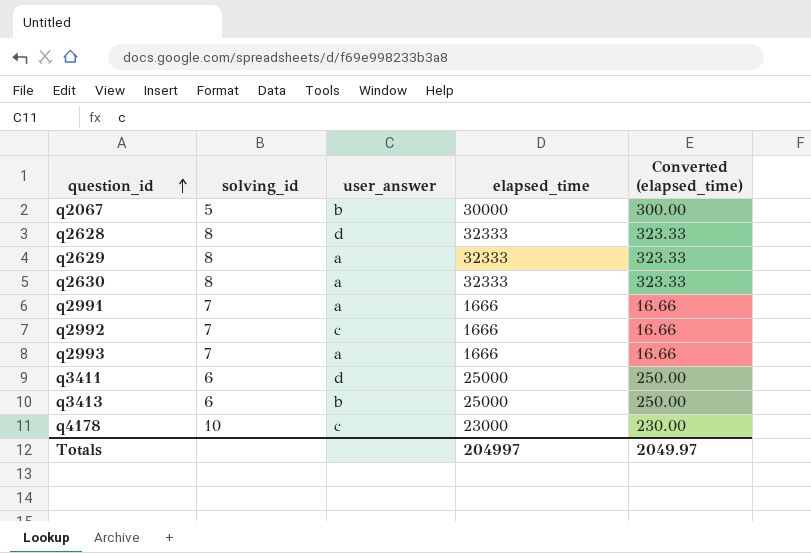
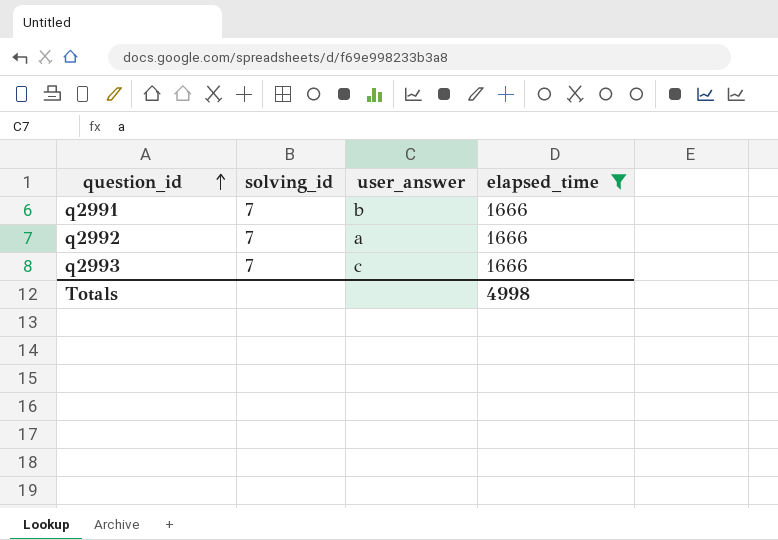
filter: none -> elapsed_time = 1666
column Converted (elapsed_time) | formula: [elapsed_time] * 0.01 -> none
q2991 | user_answer: a -> b
q2992 | user_answer: c -> a
q2993 | user_answer: a -> c
Totals | elapsed_time: 204997 -> 4998

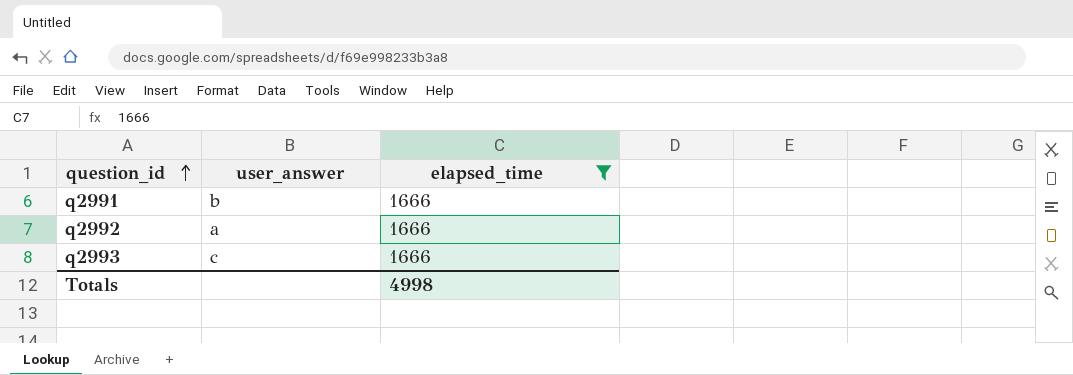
column solving_id | position: 2 -> none

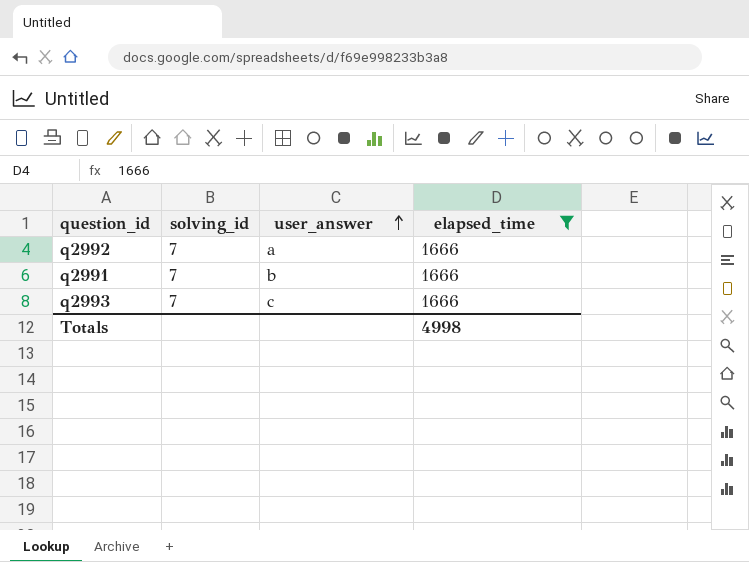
row order: question_id ascending -> user_answer ascending
column solving_id | position: none -> 2

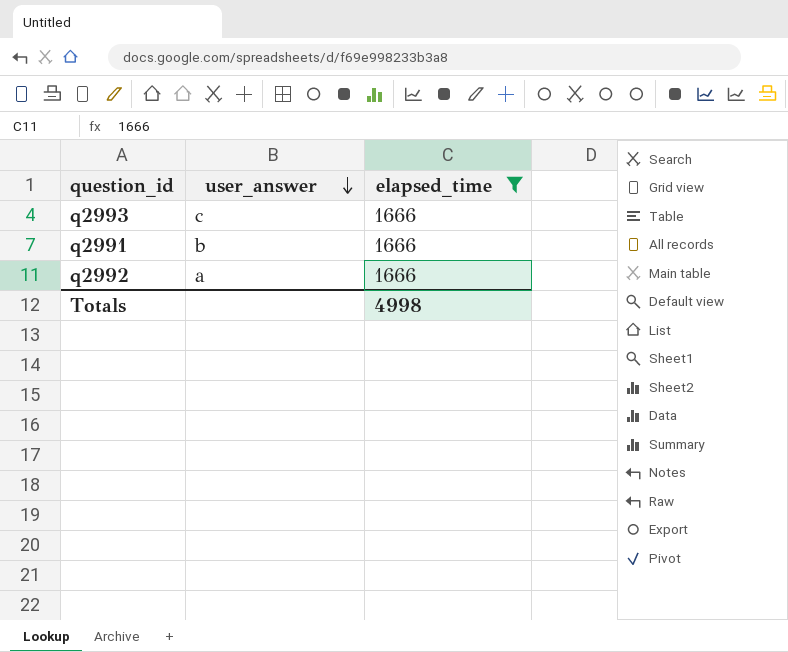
row order: user_answer ascending -> user_answer descending
column solving_id | position: 2 -> none

